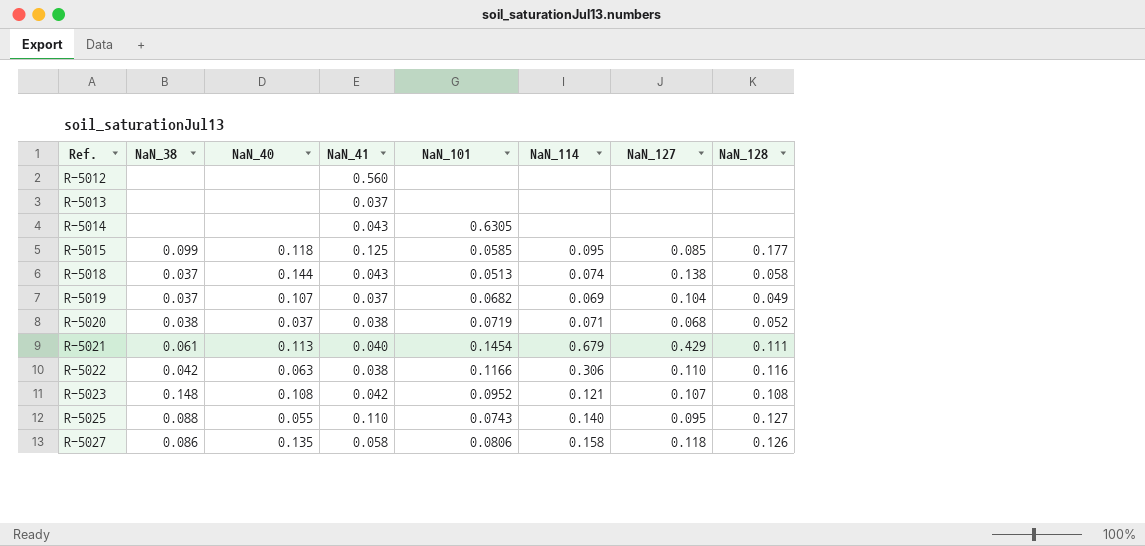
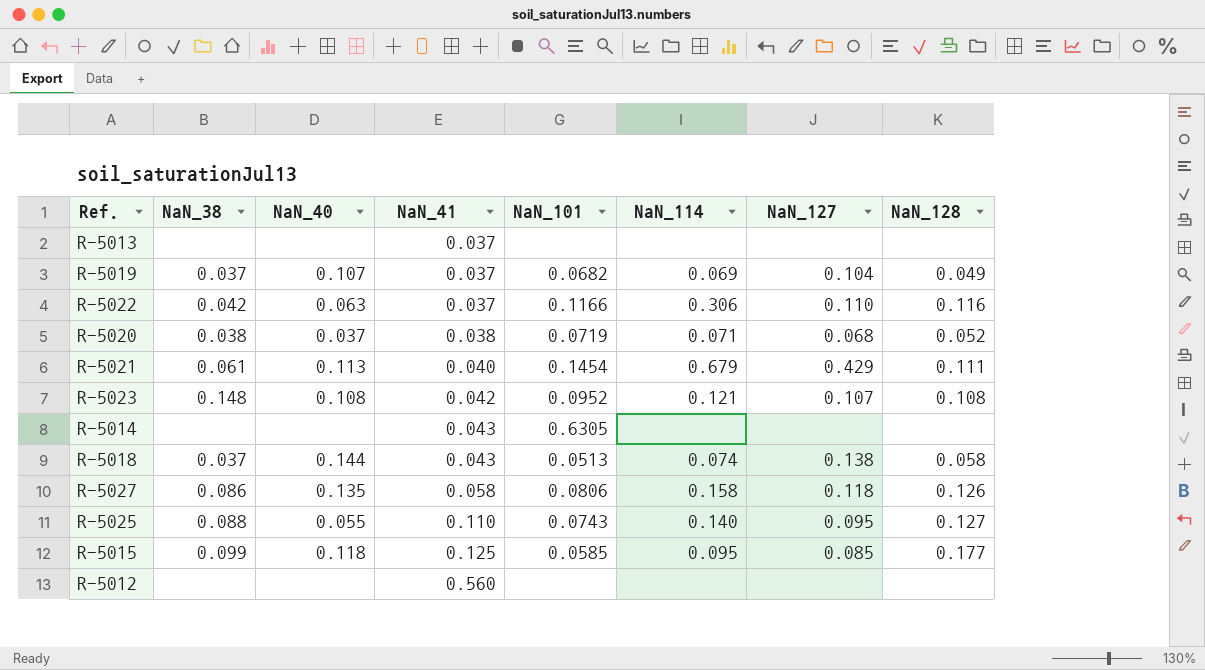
row order: Ref. ascending -> NaN_41 ascending
R-5022 | NaN_41: 0.038 -> 0.037

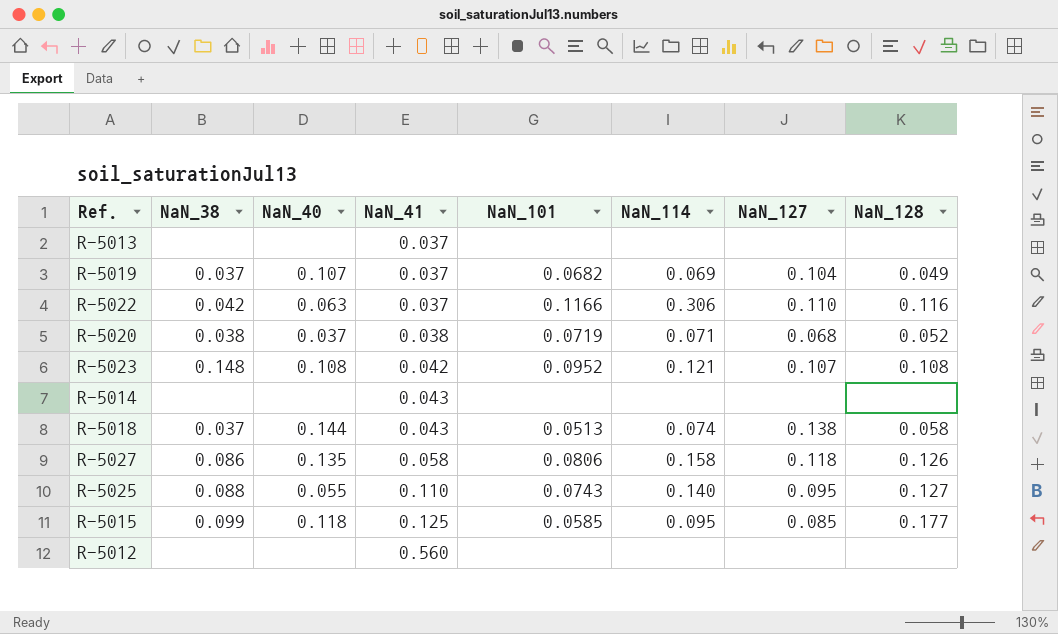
row R-5021: 0.061 | 0.113 | 0.040 | 0.1454 | 0.679 | 0.429 | 0.111 -> none
R-5014 | NaN_101: 0.6305 -> none

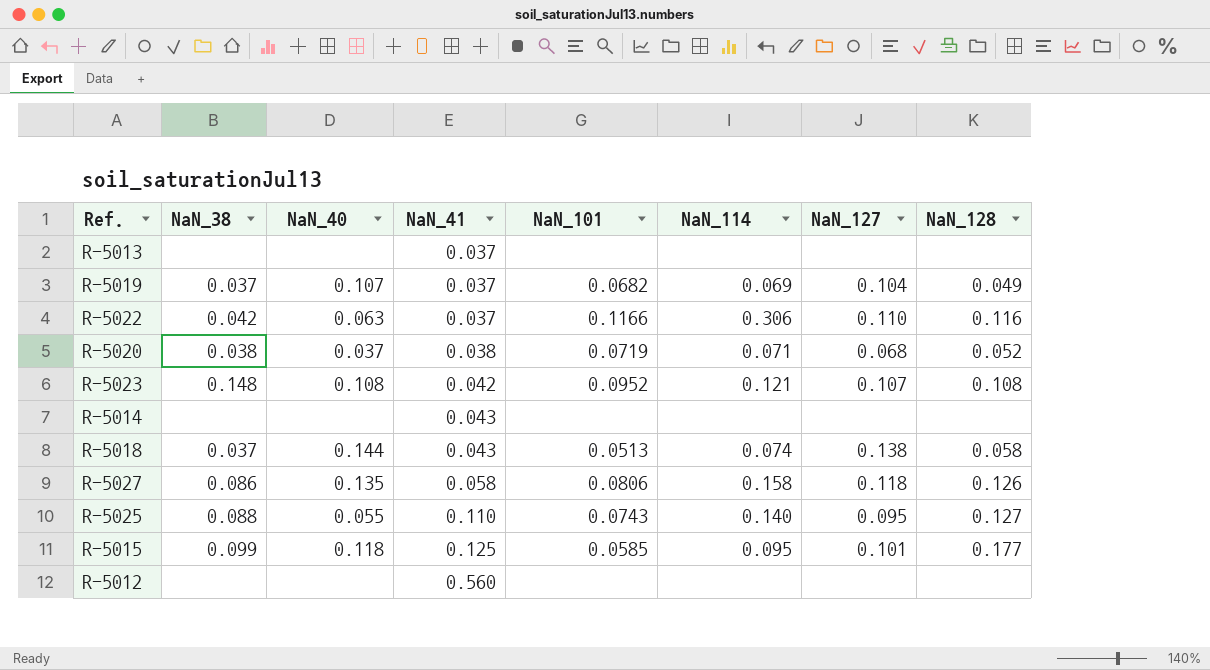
R-5015 | NaN_127: 0.085 -> 0.101

